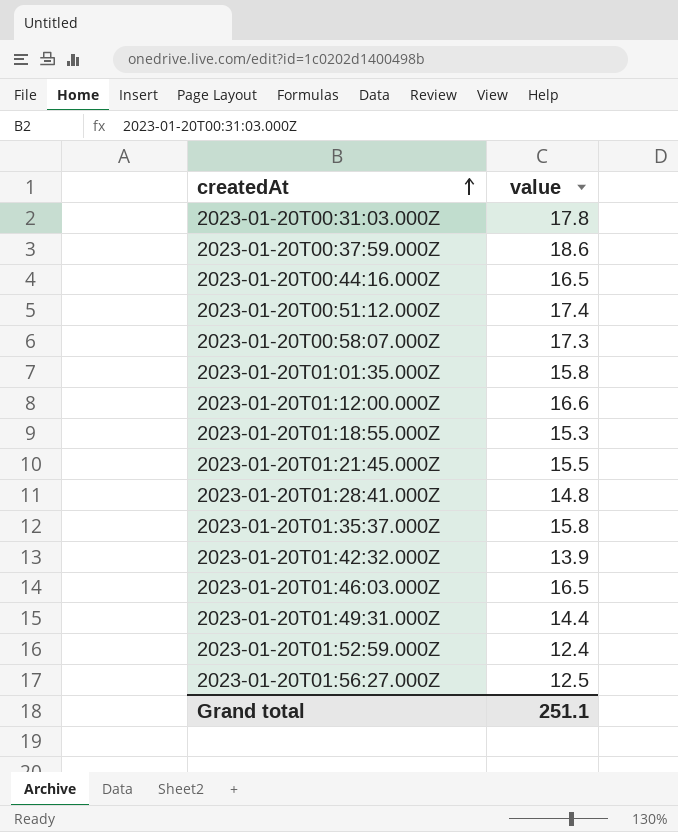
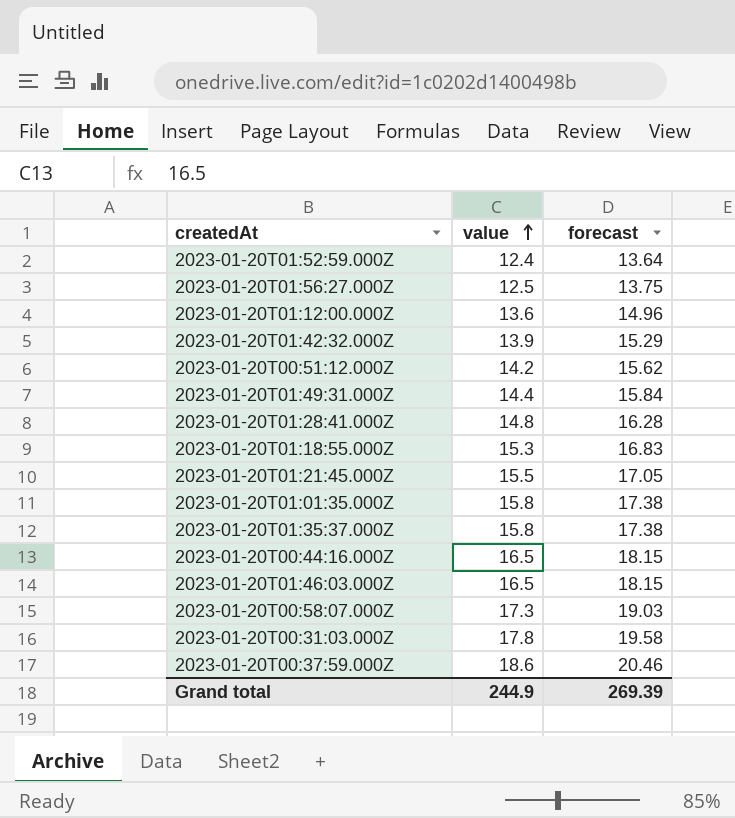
row order: createdAt ascending -> value ascending
column forecast | formula: none -> [value] * 1.1
2023-01-20T01:12:00.000Z | value: 16.6 -> 13.6
2023-01-20T00:51:12.000Z | value: 17.4 -> 14.2
Grand total | value: 251.1 -> 244.9

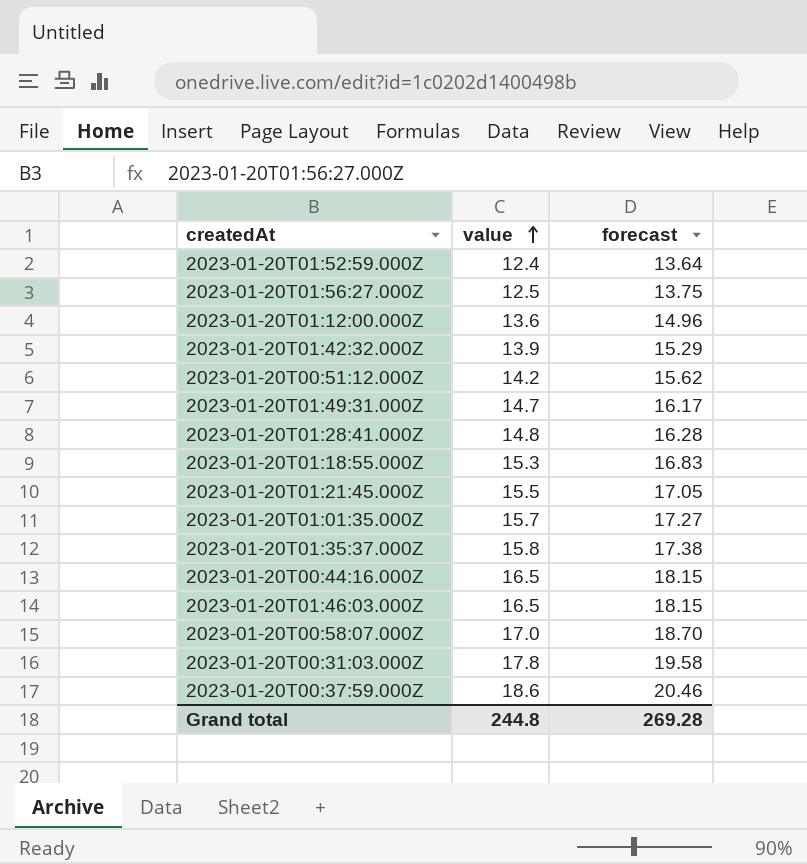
2023-01-20T01:49:31.000Z | value: 14.4 -> 14.7
2023-01-20T01:49:31.000Z | forecast: 15.84 -> 16.17
2023-01-20T01:01:35.000Z | value: 15.8 -> 15.7
2023-01-20T01:01:35.000Z | forecast: 17.38 -> 17.27
2023-01-20T00:58:07.000Z | value: 17.3 -> 17.0
2023-01-20T00:58:07.000Z | forecast: 19.03 -> 18.70
Grand total | value: 244.9 -> 244.8
Grand total | forecast: 269.39 -> 269.28

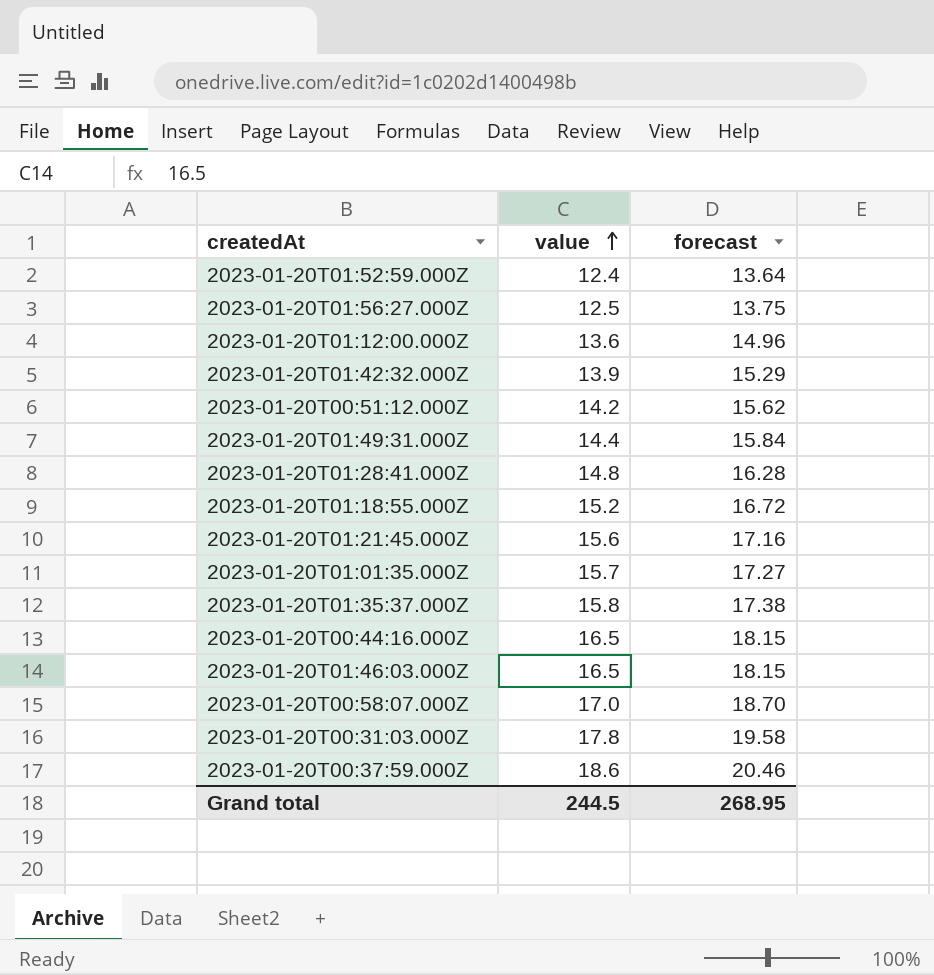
2023-01-20T01:49:31.000Z | value: 14.7 -> 14.4
2023-01-20T01:49:31.000Z | forecast: 16.17 -> 15.84
2023-01-20T01:18:55.000Z | value: 15.3 -> 15.2
2023-01-20T01:18:55.000Z | forecast: 16.83 -> 16.72
2023-01-20T01:21:45.000Z | value: 15.5 -> 15.6
2023-01-20T01:21:45.000Z | forecast: 17.05 -> 17.16
Grand total | value: 244.8 -> 244.5
Grand total | forecast: 269.28 -> 268.95

